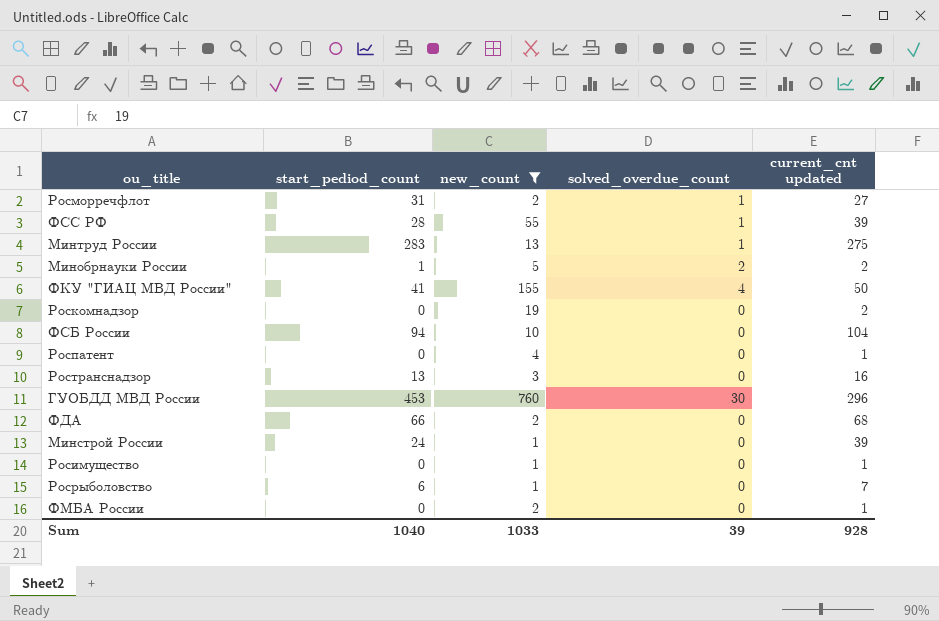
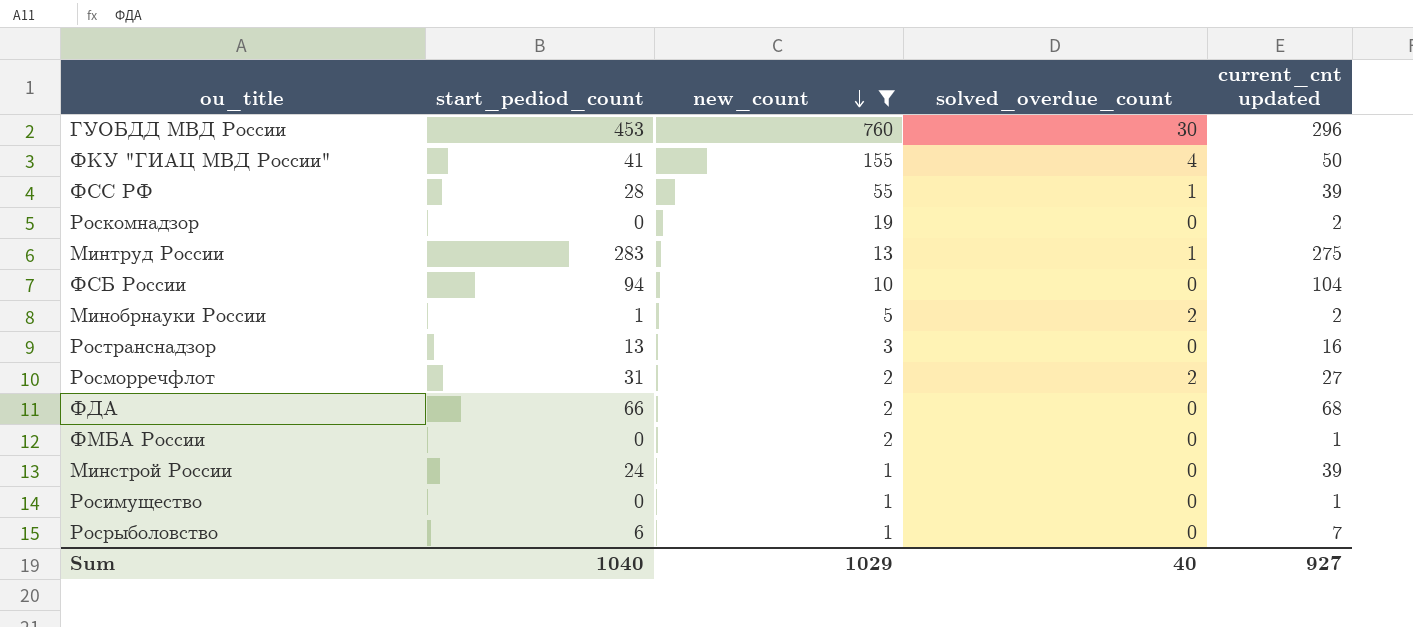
row order: none -> new_count descending
row Роспатент: 0 | 4 | 0 | 1 -> none
Росморречфлот | solved_overdue_count: 1 -> 2
Sum | new_count: 1033 -> 1029
Sum | solved_overdue_count: 39 -> 40
Sum | current_cnt updated: 928 -> 927

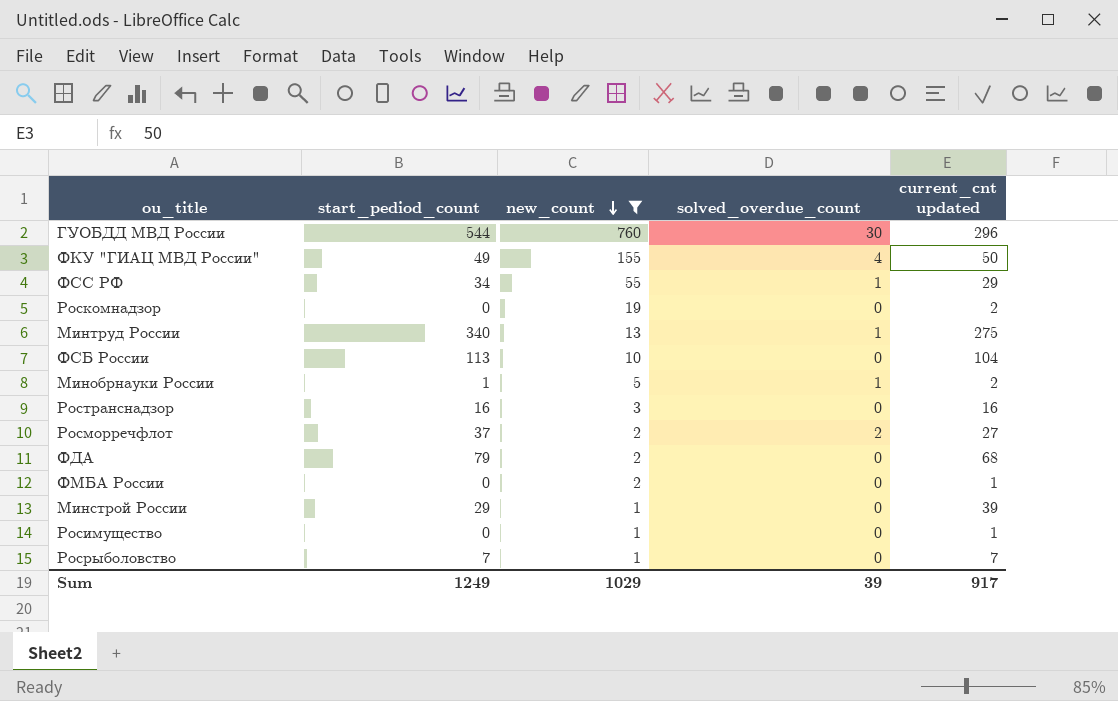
ГУОБДД МВД России | start_pediod_count: 453 -> 544
ФКУ "ГИАЦ МВД России" | start_pediod_count: 41 -> 49
ФСС РФ | start_pediod_count: 28 -> 34
ФСС РФ | current_cnt updated: 39 -> 29
Минтруд России | start_pediod_count: 283 -> 340
ФСБ России | start_pediod_count: 94 -> 113
Минобрнауки России | solved_overdue_count: 2 -> 1
Ространснадзор | start_pediod_count: 13 -> 16
Росморречфлот | start_pediod_count: 31 -> 37
ФДА | start_pediod_count: 66 -> 79
Минстрой России | start_pediod_count: 24 -> 29
Росрыболовство | start_pediod_count: 6 -> 7
Sum | start_pediod_count: 1040 -> 1249
Sum | solved_overdue_count: 40 -> 39
Sum | current_cnt updated: 927 -> 917

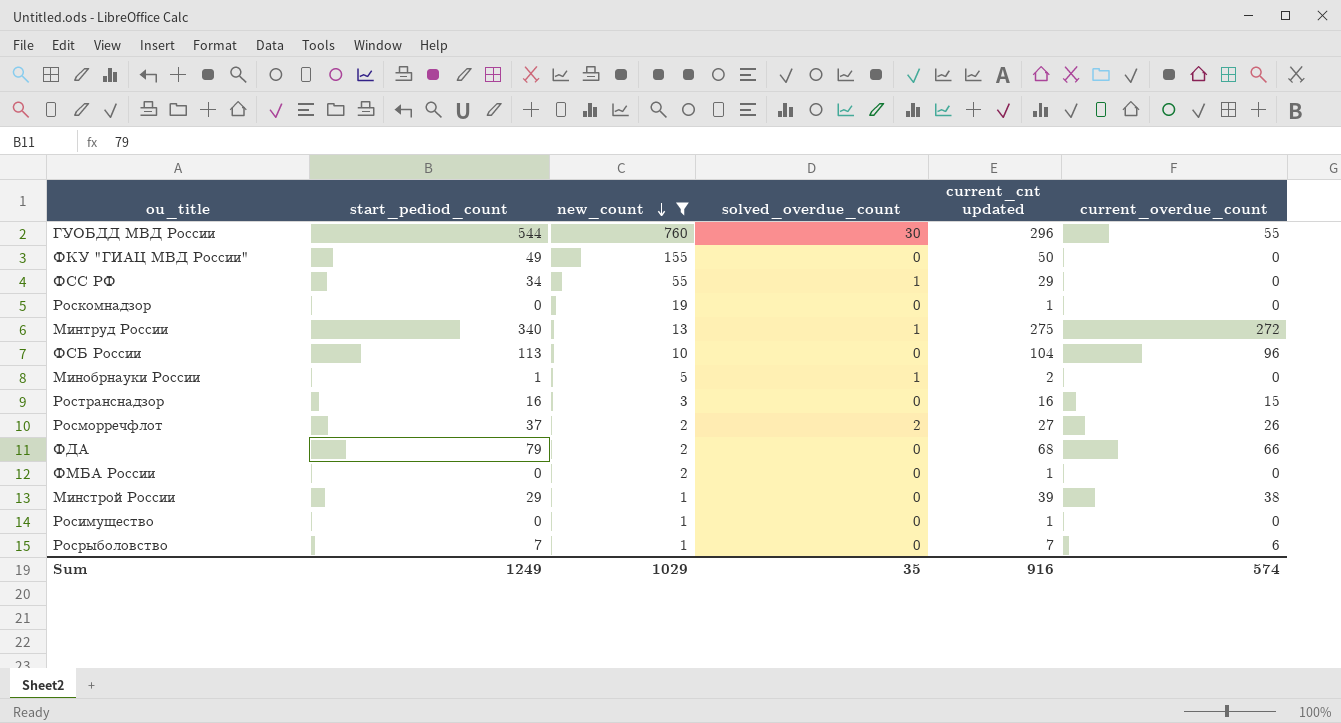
column current_overdue_count | position: none -> 6
ФКУ "ГИАЦ МВД России" | solved_overdue_count: 4 -> 0
Роскомнадзор | current_cnt updated: 2 -> 1
Sum | solved_overdue_count: 39 -> 35
Sum | current_cnt updated: 917 -> 916

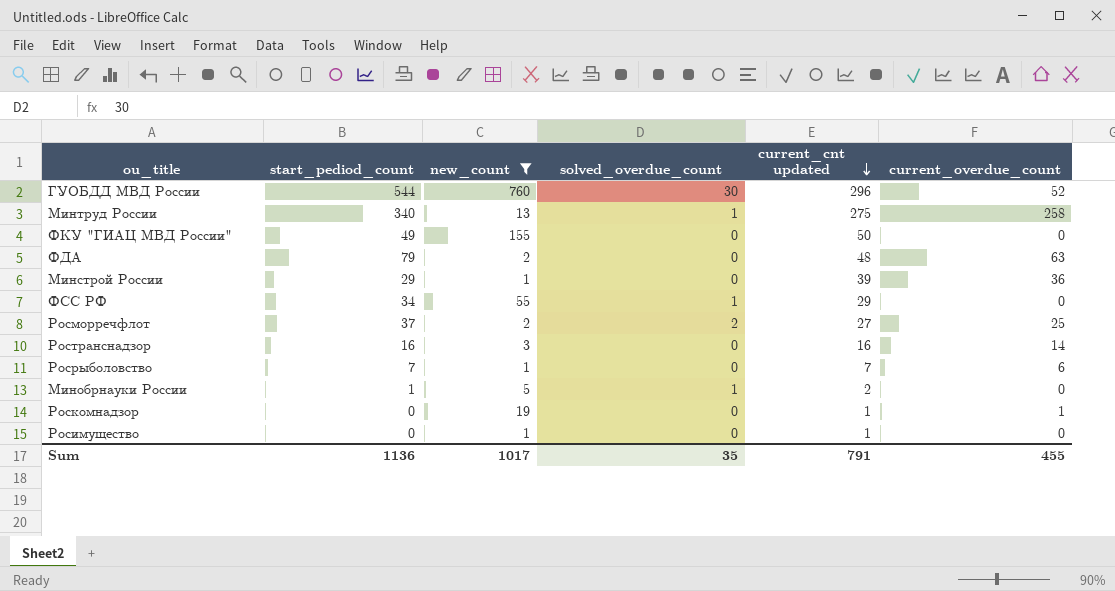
row order: new_count descending -> current_cnt updated descending
row ФСБ России: 113 | 10 | 0 | 104 | 96 -> none
row ФМБА России: 0 | 2 | 0 | 1 | 0 -> none
ГУОБДД МВД России | current_overdue_count: 55 -> 52
Минтруд России | current_overdue_count: 272 -> 258
ФДА | current_cnt updated: 68 -> 48
ФДА | current_overdue_count: 66 -> 63
Минстрой России | current_overdue_count: 38 -> 36
Росморречфлот | current_overdue_count: 26 -> 25
Ространснадзор | current_overdue_count: 15 -> 14
Роскомнадзор | current_overdue_count: 0 -> 1
Sum | start_pediod_count: 1249 -> 1136
Sum | new_count: 1029 -> 1017
Sum | current_cnt updated: 916 -> 791
Sum | current_overdue_count: 574 -> 455

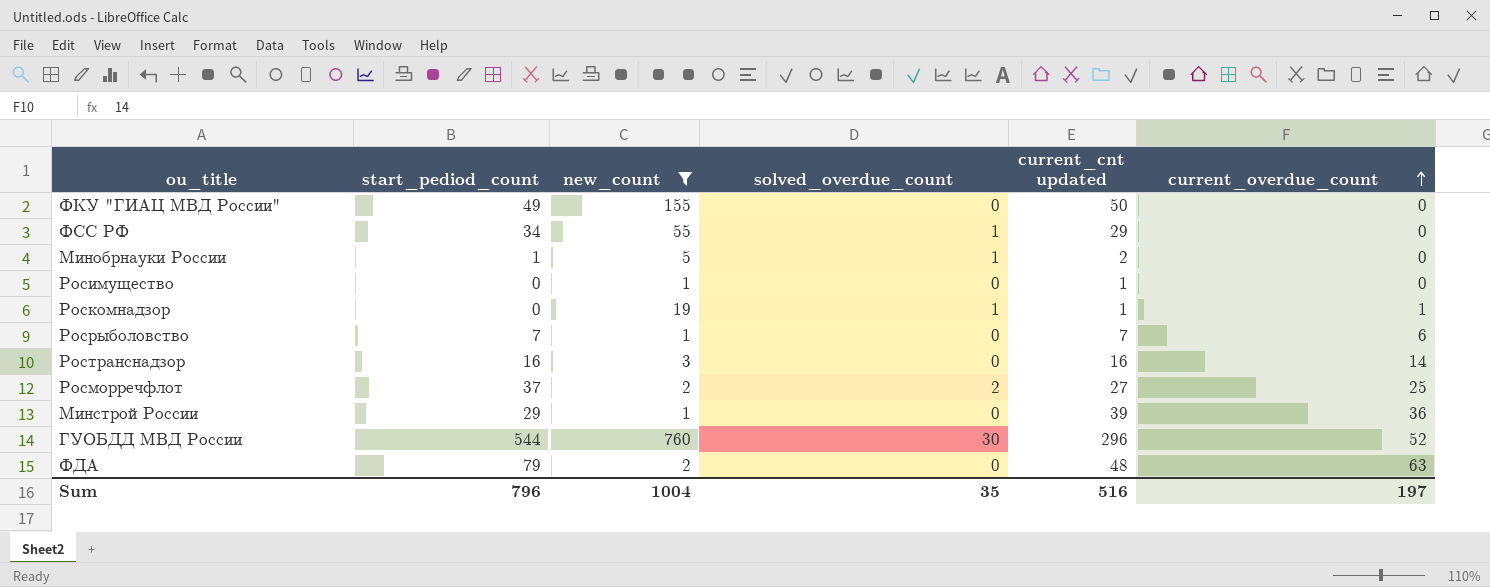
row order: current_cnt updated descending -> current_overdue_count ascending
row Минтруд России: 340 | 13 | 1 | 275 | 258 -> none
Роскомнадзор | solved_overdue_count: 0 -> 1
Sum | start_pediod_count: 1136 -> 796
Sum | new_count: 1017 -> 1004
Sum | current_cnt updated: 791 -> 516
Sum | current_overdue_count: 455 -> 197

